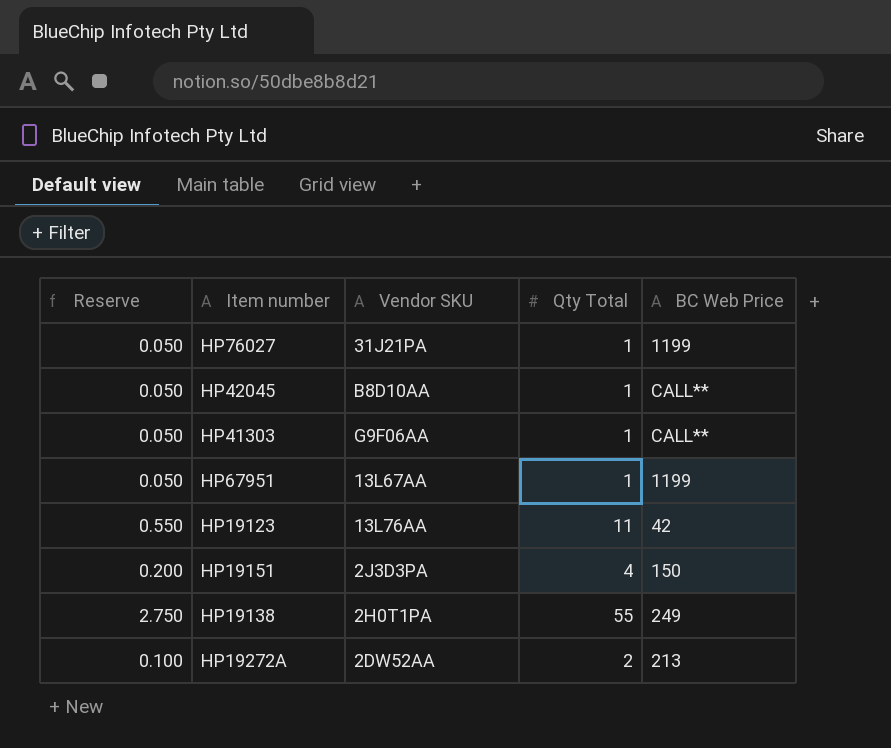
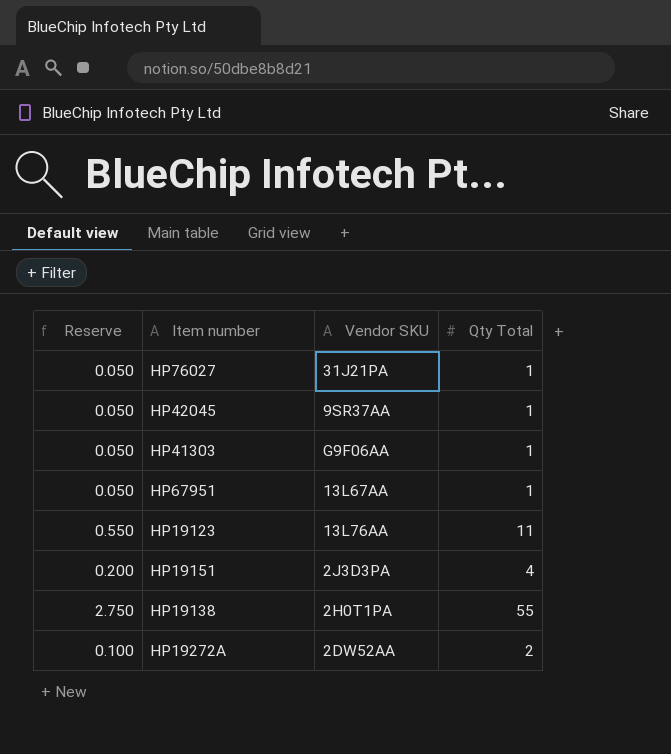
column BC Web Price | position: 5 -> none
HP42045 | Vendor SKU: B8D10AA -> 9SR37AA

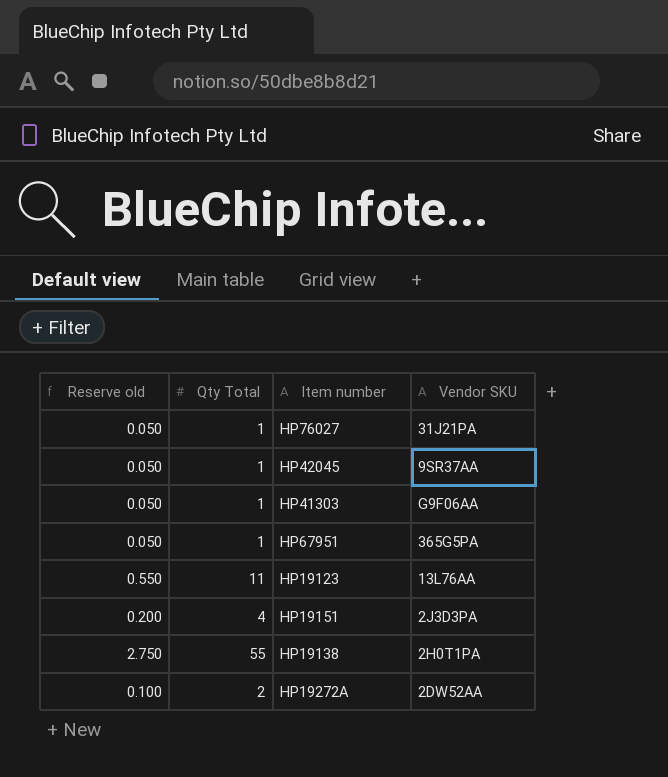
column name: Reserve -> Reserve old
column Qty Total | position: 4 -> 2
HP67951 | Vendor SKU: 13L67AA -> 365G5PA

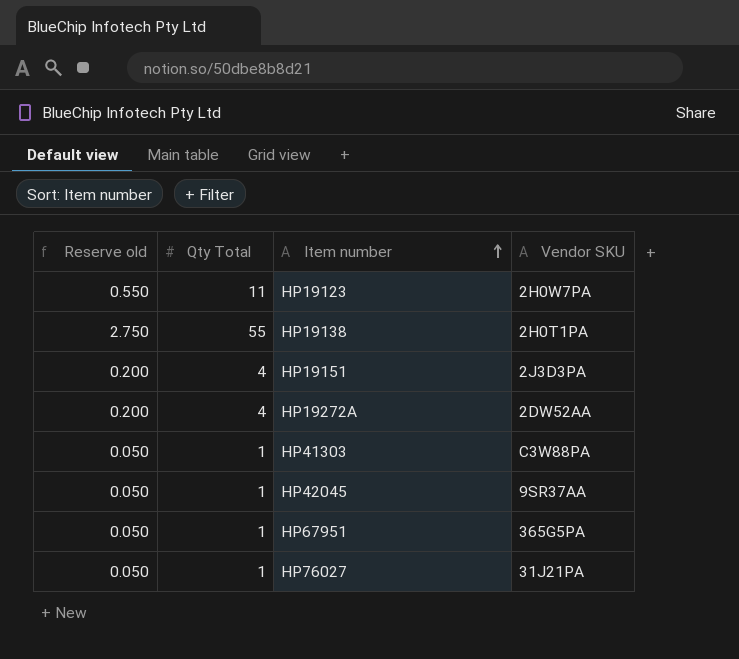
row order: none -> Item number ascending
HP19123 | Vendor SKU: 13L76AA -> 2H0W7PA
HP19272A | Reserve old: 0.100 -> 0.200
HP19272A | Qty Total: 2 -> 4
HP41303 | Vendor SKU: G9F06AA -> C3W88PA

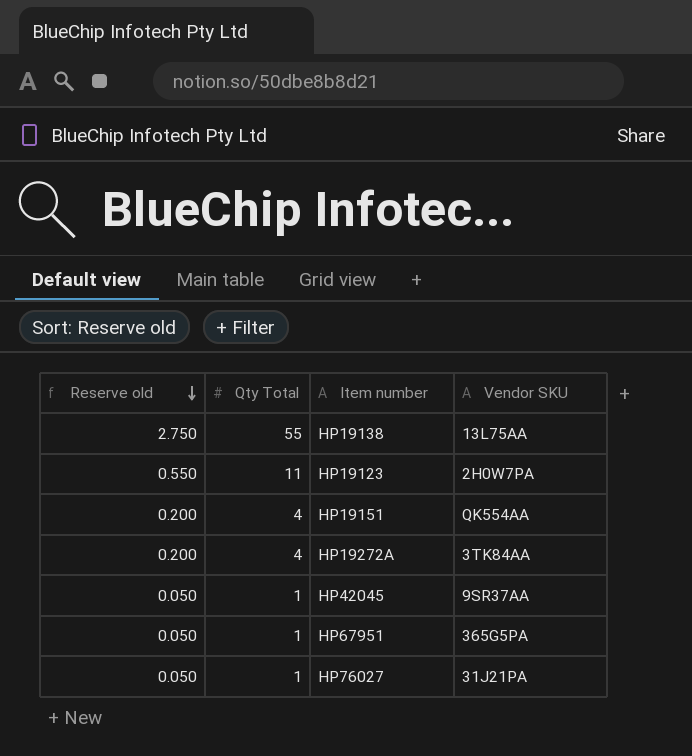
row order: Item number ascending -> Reserve old descending
row HP41303: 0.050 | 1 | C3W88PA -> none
HP19138 | Vendor SKU: 2H0T1PA -> 13L75AA
HP19151 | Vendor SKU: 2J3D3PA -> QK554AA
HP19272A | Vendor SKU: 2DW52AA -> 3TK84AA

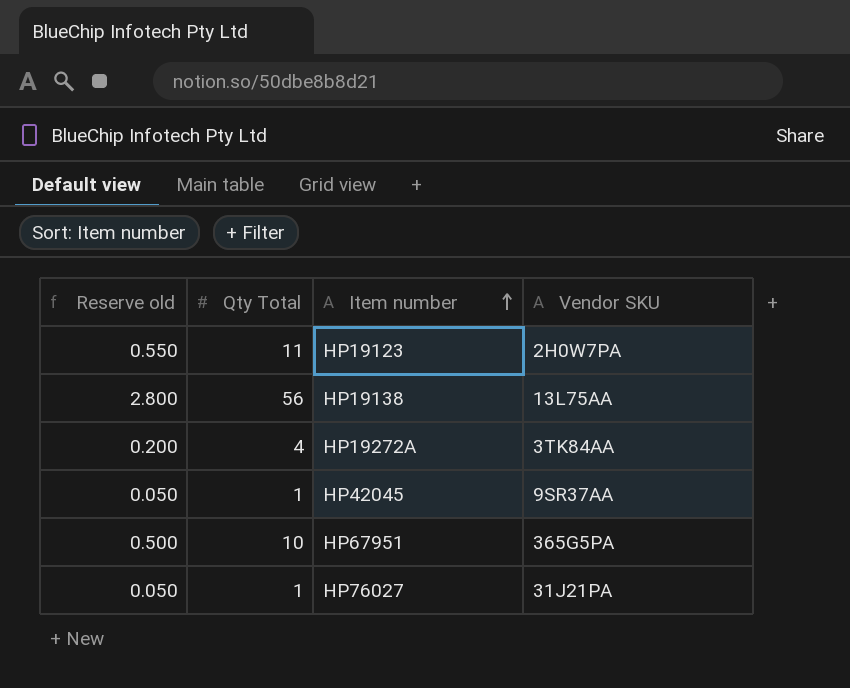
row order: Reserve old descending -> Item number ascending
row HP19151: 0.200 | 4 | QK554AA -> none
HP19138 | Reserve old: 2.750 -> 2.800
HP19138 | Qty Total: 55 -> 56
HP67951 | Reserve old: 0.050 -> 0.500
HP67951 | Qty Total: 1 -> 10

